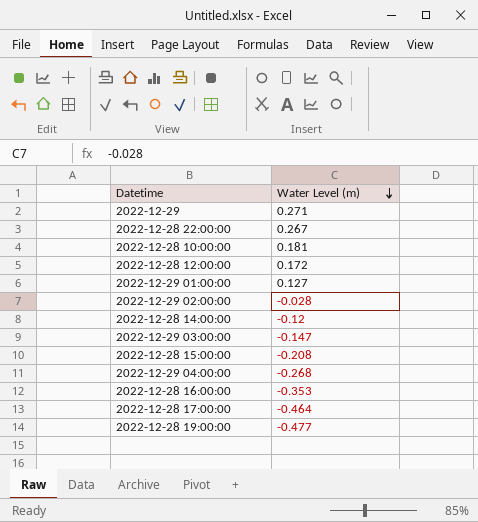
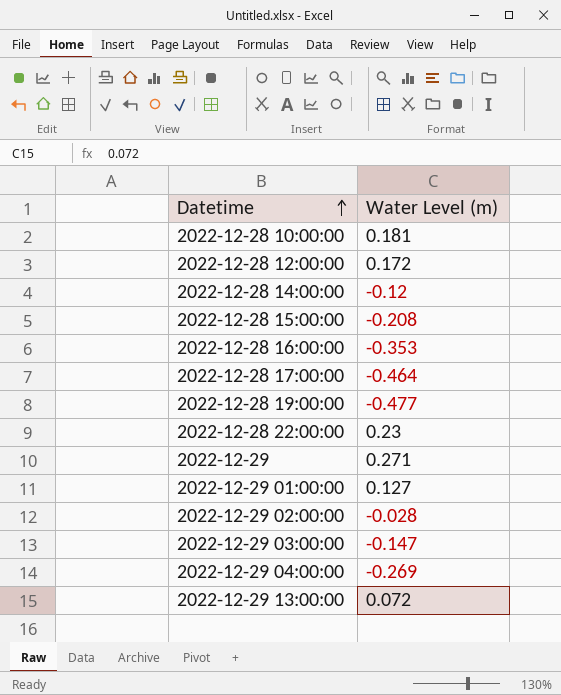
row order: Water Level (m) descending -> Datetime ascending
2022-12-28 22:00:00 | Water Level (m): 0.267 -> 0.23
2022-12-29 04:00:00 | Water Level (m): -0.268 -> -0.269
row 2022-12-29 13:00:00: none -> 0.072

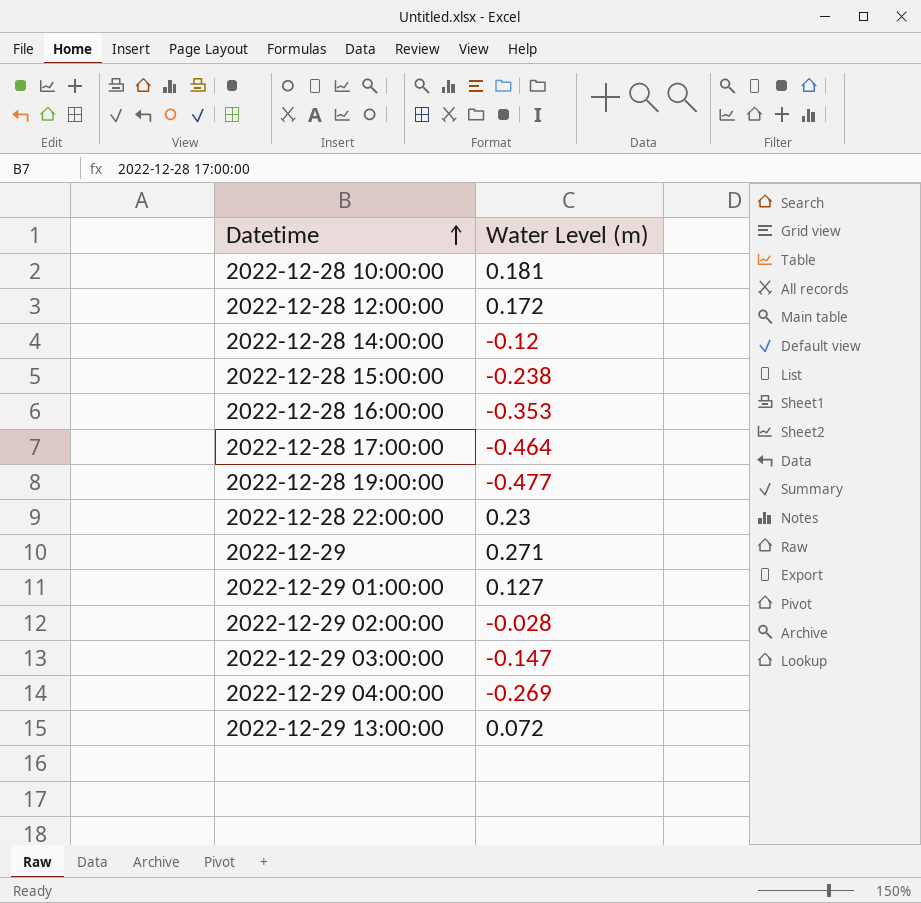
2022-12-28 15:00:00 | Water Level (m): -0.208 -> -0.238

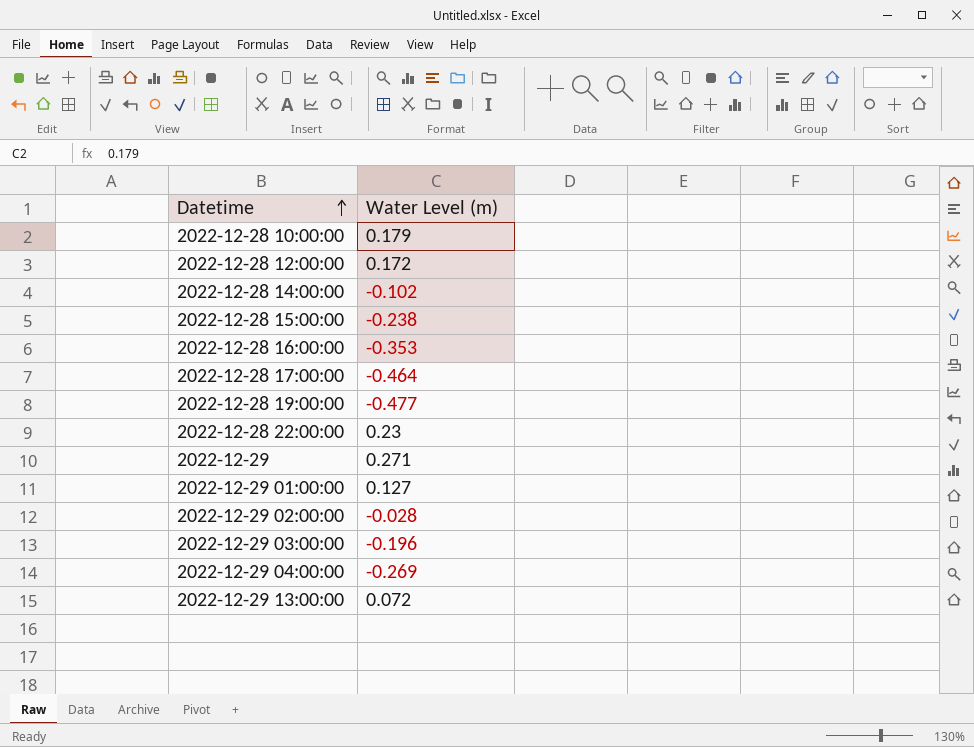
2022-12-28 10:00:00 | Water Level (m): 0.181 -> 0.179
2022-12-28 14:00:00 | Water Level (m): -0.12 -> -0.102
2022-12-29 03:00:00 | Water Level (m): -0.147 -> -0.196

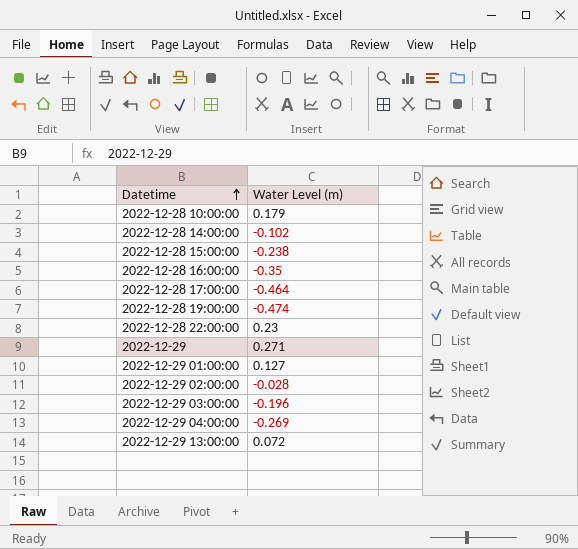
row 2022-12-28 12:00:00: 0.172 -> none
2022-12-28 16:00:00 | Water Level (m): -0.353 -> -0.35
2022-12-28 19:00:00 | Water Level (m): -0.477 -> -0.474

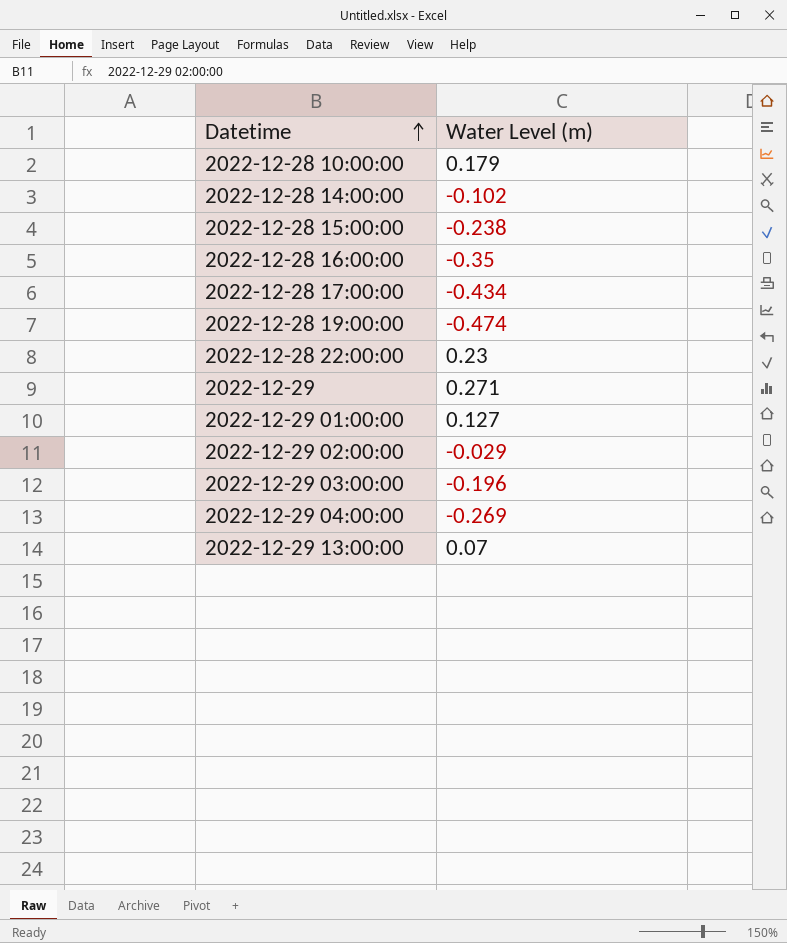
2022-12-28 17:00:00 | Water Level (m): -0.464 -> -0.434
2022-12-29 02:00:00 | Water Level (m): -0.028 -> -0.029
2022-12-29 13:00:00 | Water Level (m): 0.072 -> 0.07

